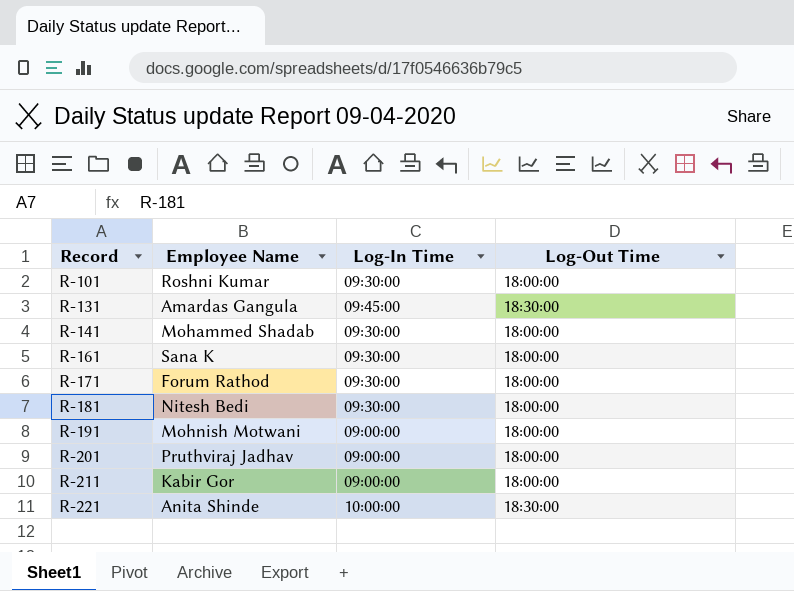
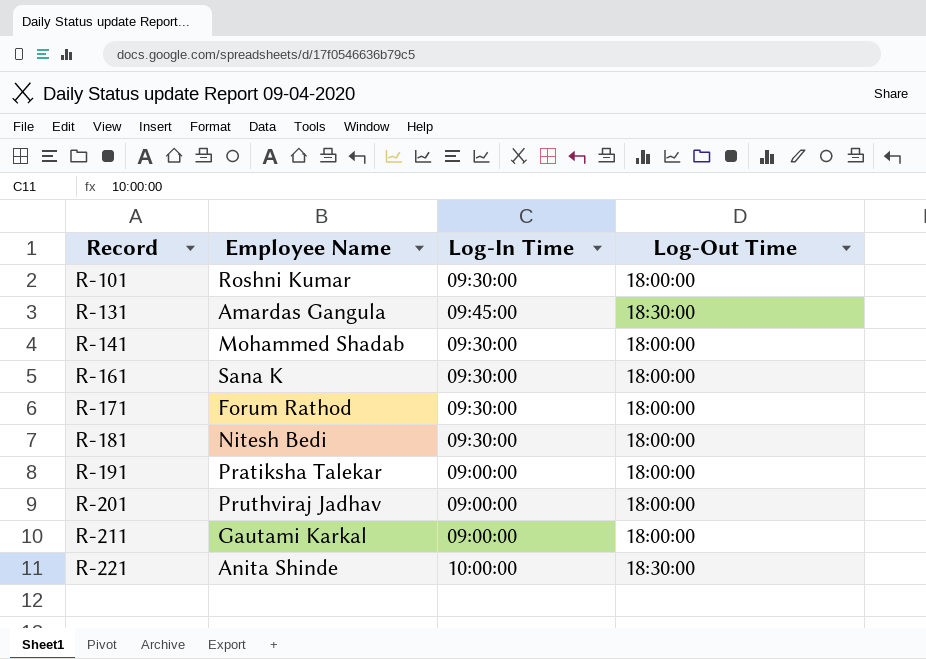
R-191 | Employee Name: Mohnish Motwani -> Pratiksha Talekar
R-211 | Employee Name: Kabir Gor -> Gautami Karkal

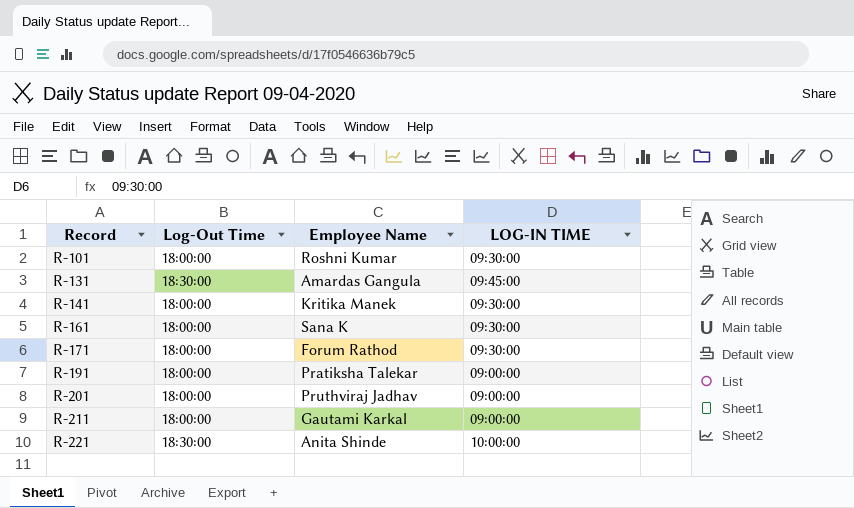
column Log-Out Time | position: 4 -> 2
column name: Log-In Time -> LOG-IN TIME
row R-181: Nitesh Bedi | 09:30:00 | 18:00:00 -> none
R-141 | Employee Name: Mohammed Shadab -> Kritika Manek

